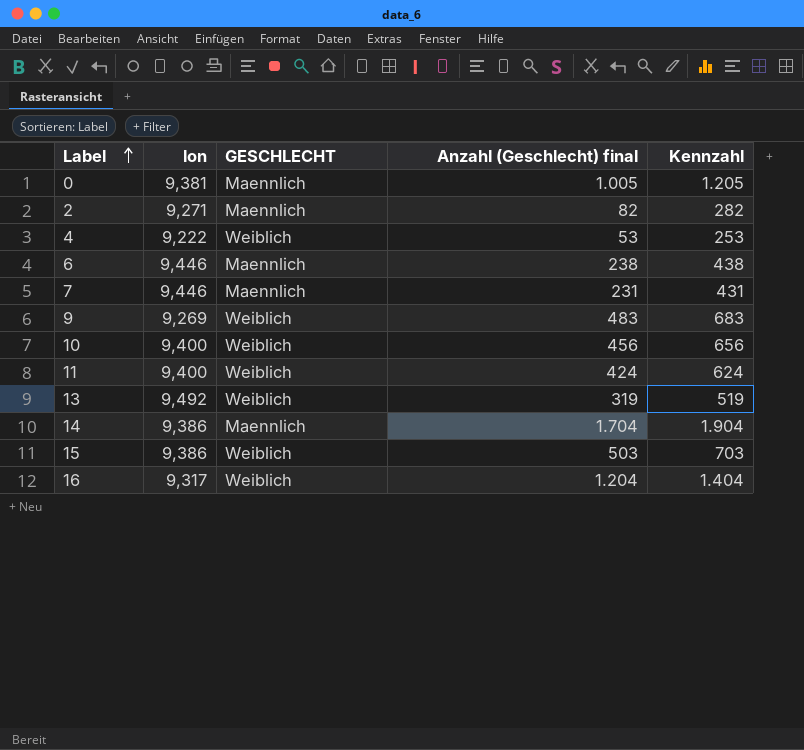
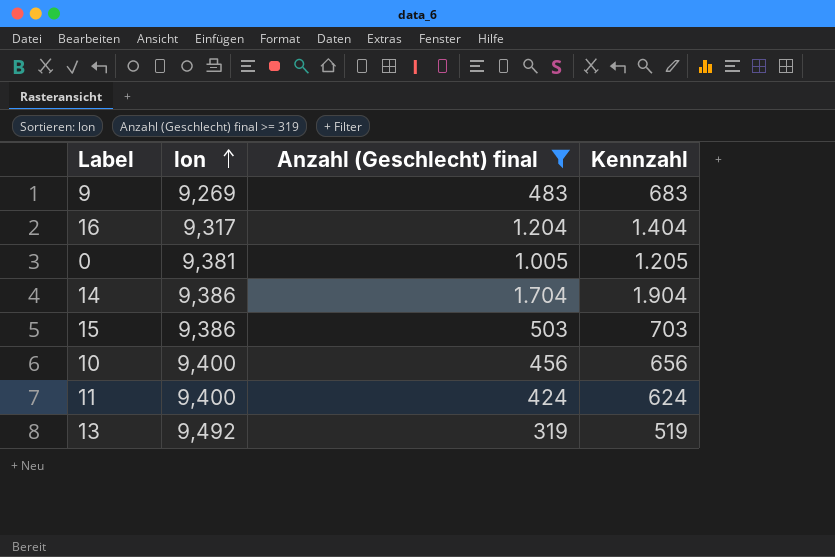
filter: none -> Anzahl (Geschlecht) final >= 319
row order: Label ascending -> lon ascending
column GESCHLECHT | position: 3 -> none

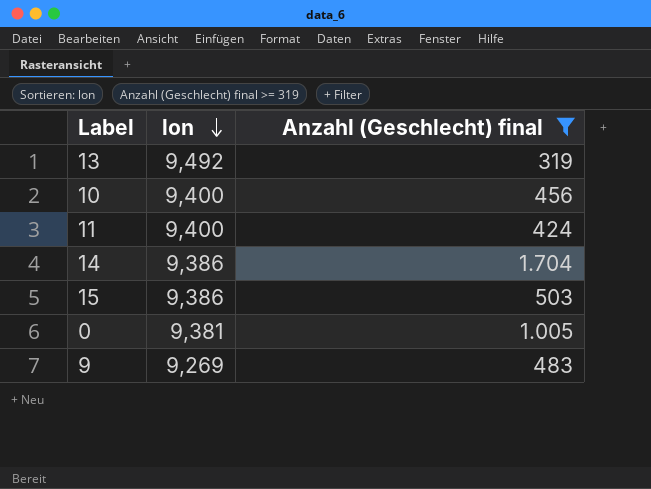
row order: lon ascending -> lon descending
column Kennzahl | formula: [Anzahl (Geschlecht) final] + 200 -> none
row 16: 9,317 | 1.204 | 1.404 -> none

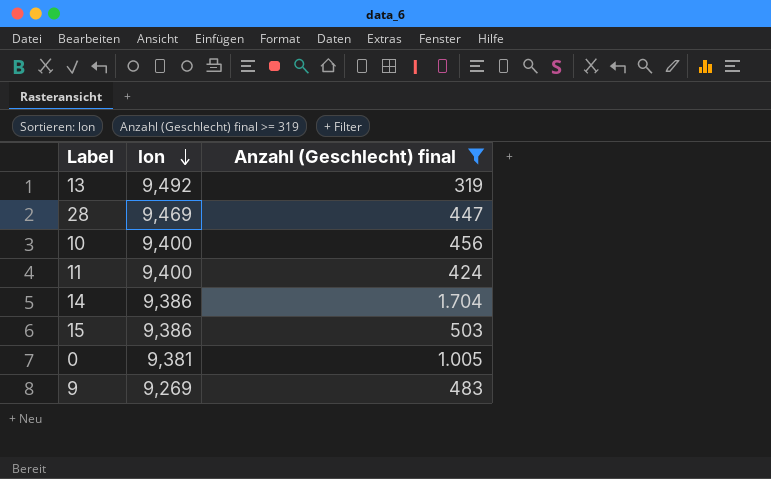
row 28: none -> 9,469 | 447

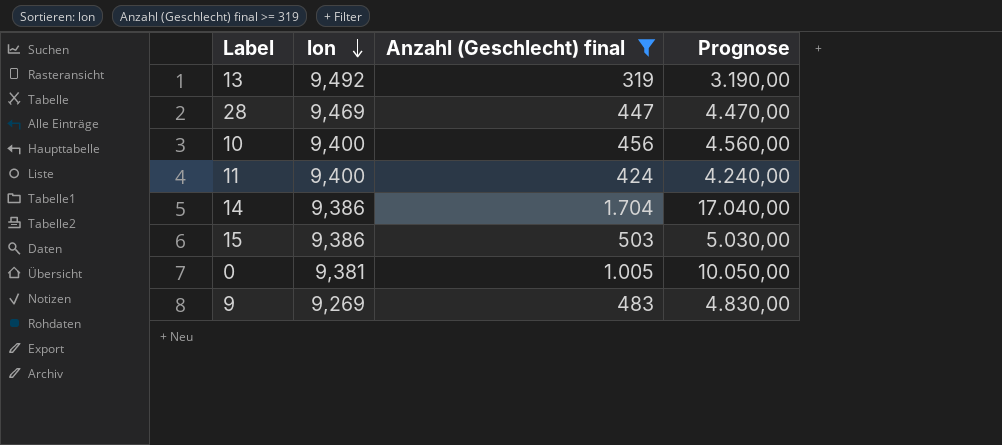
column Prognose | formula: none -> [Anzahl (Geschlecht) final] * 10

